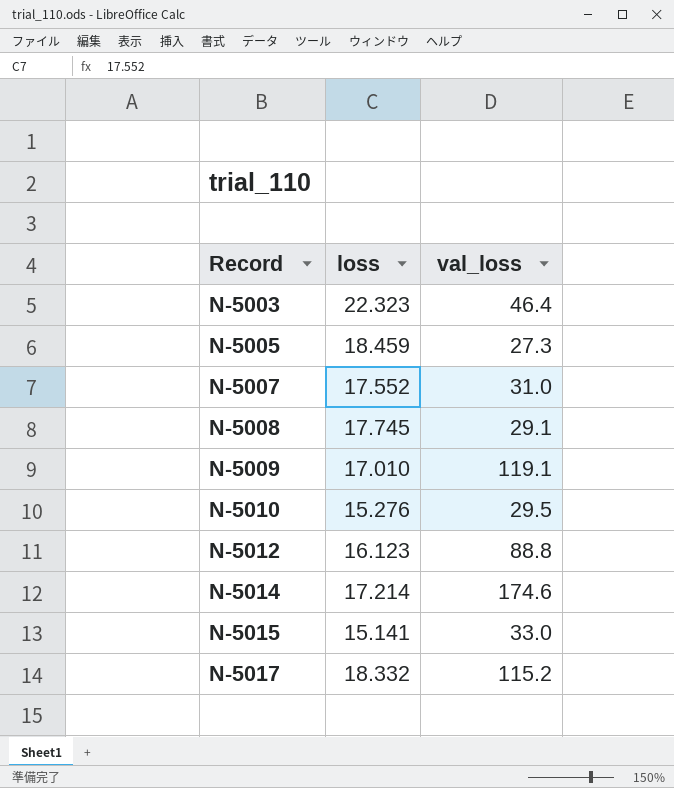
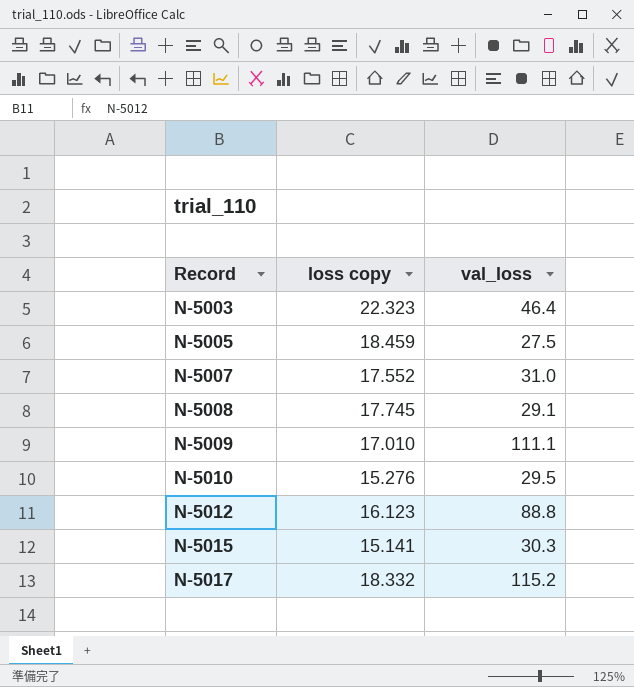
column name: loss -> loss copy
row N-5014: 17.214 | 174.6 -> none
N-5005 | val_loss: 27.3 -> 27.5
N-5009 | val_loss: 119.1 -> 111.1
N-5015 | val_loss: 33.0 -> 30.3

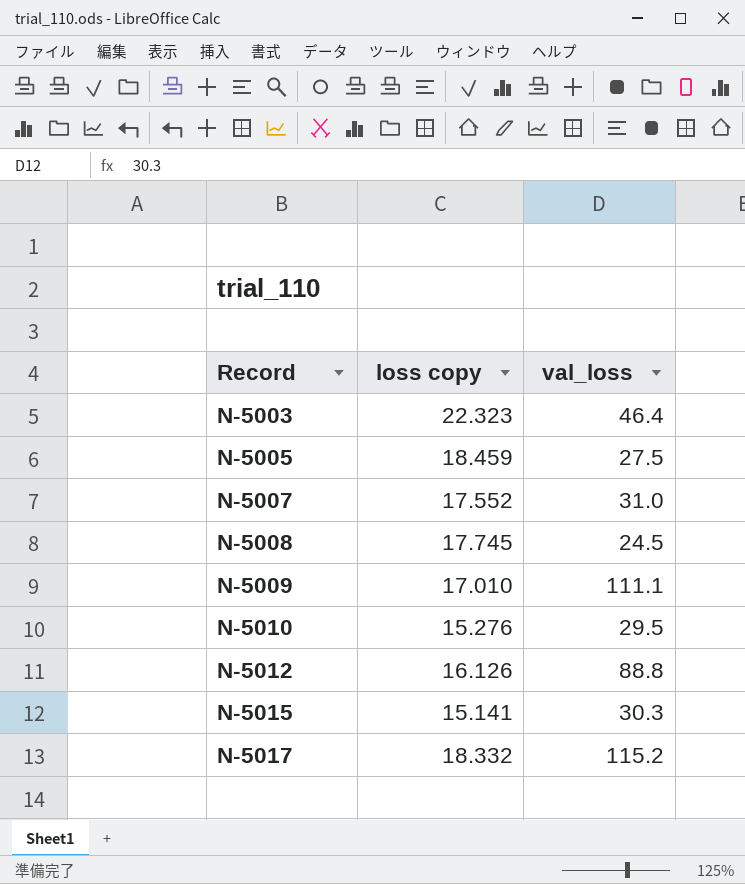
N-5008 | val_loss: 29.1 -> 24.5
N-5012 | loss copy: 16.123 -> 16.126

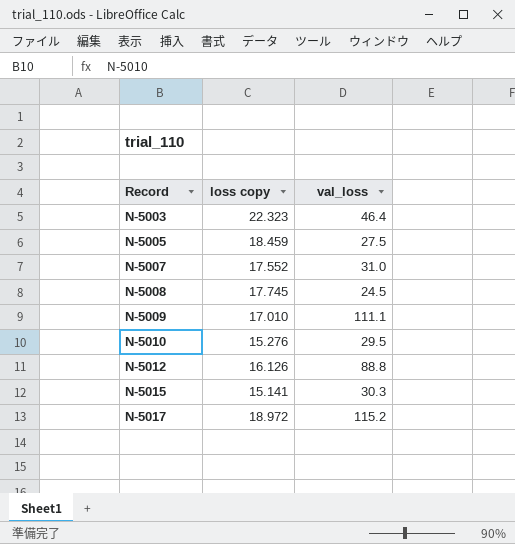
N-5017 | loss copy: 18.332 -> 18.972

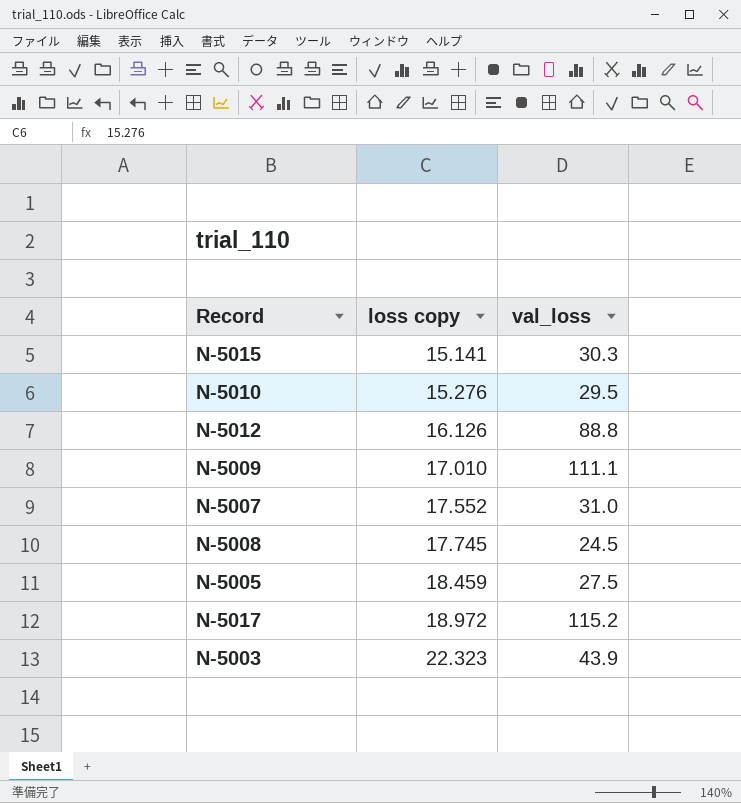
row order: Record ascending -> loss copy ascending
N-5003 | val_loss: 46.4 -> 43.9

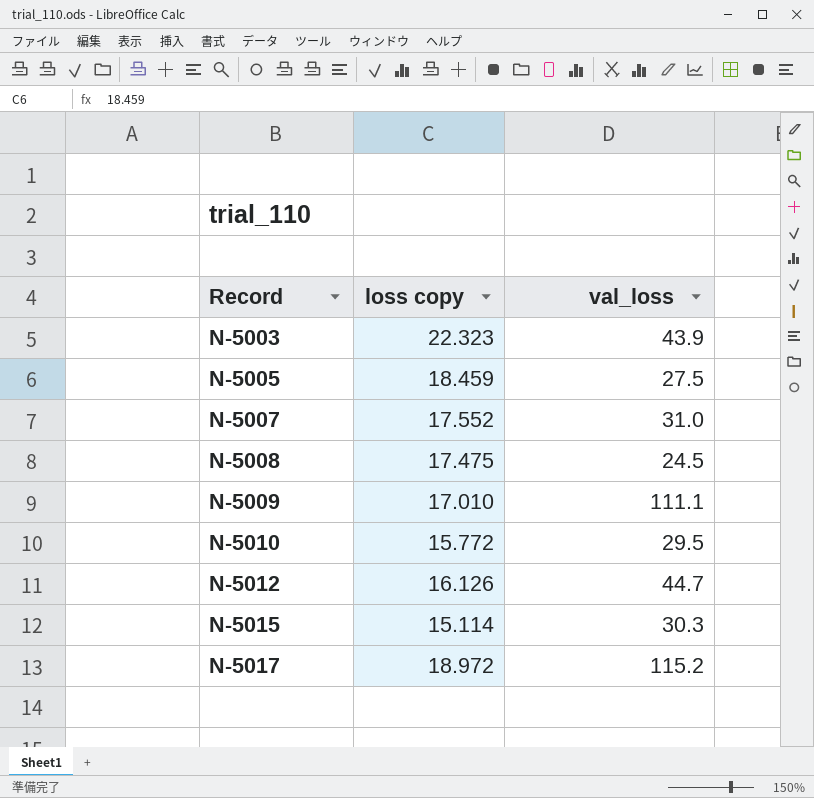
row order: loss copy ascending -> Record ascending
N-5008 | loss copy: 17.745 -> 17.475
N-5010 | loss copy: 15.276 -> 15.772
N-5012 | val_loss: 88.8 -> 44.7
N-5015 | loss copy: 15.141 -> 15.114

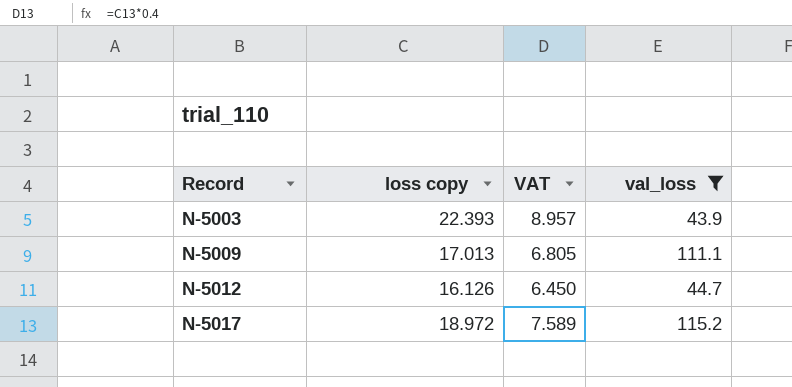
filter: none -> val_loss >= 43.9
column VAT | formula: none -> [loss copy] * 0.4
N-5003 | loss copy: 22.323 -> 22.393
N-5009 | loss copy: 17.010 -> 17.013

